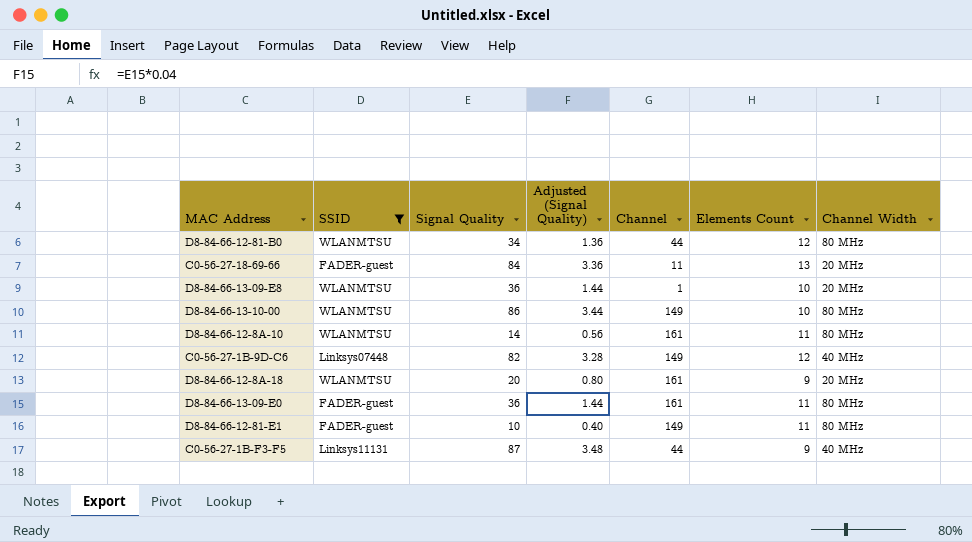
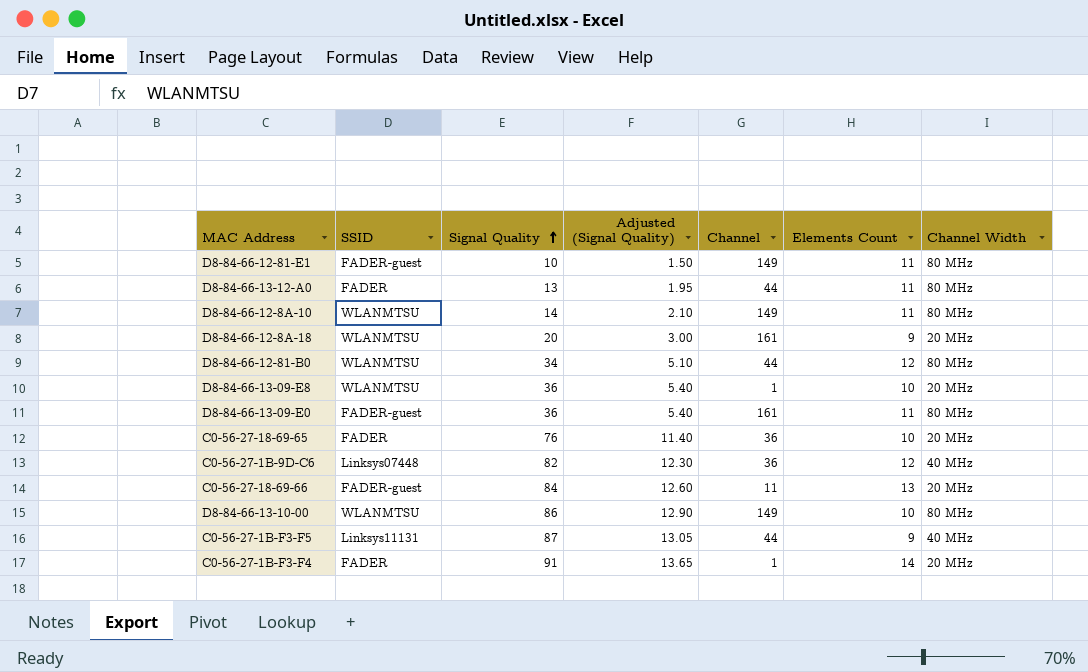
filter: SSID != FADER -> none
row order: none -> Signal Quality ascending
column Adjusted (Signal Quality) | formula: [Signal Quality] * 0.04 -> [Signal Quality] * 0.15
D8-84-66-12-8A-10 | Channel: 161 -> 149
C0-56-27-1B-9D-C6 | Channel: 149 -> 36

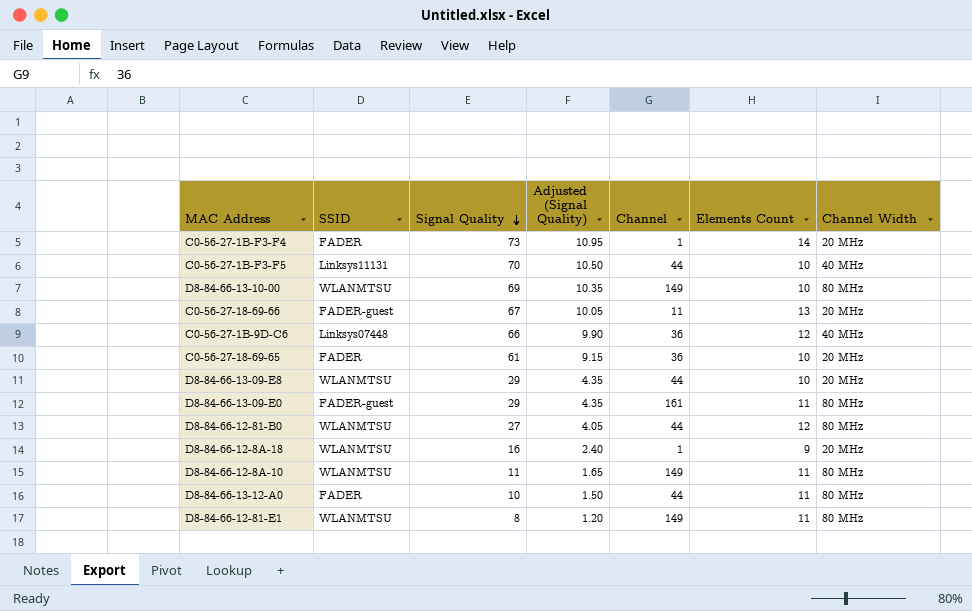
row order: Signal Quality ascending -> Signal Quality descending
C0-56-27-1B-F3-F4 | Signal Quality: 91 -> 73
C0-56-27-1B-F3-F4 | Adjusted (Signal Quality): 13.65 -> 10.95
C0-56-27-1B-F3-F5 | Signal Quality: 87 -> 70
C0-56-27-1B-F3-F5 | Adjusted (Signal Quality): 13.05 -> 10.50
C0-56-27-1B-F3-F5 | Elements Count: 9 -> 10
D8-84-66-13-10-00 | Signal Quality: 86 -> 69
D8-84-66-13-10-00 | Adjusted (Signal Quality): 12.90 -> 10.35
C0-56-27-18-69-66 | Signal Quality: 84 -> 67
C0-56-27-18-69-66 | Adjusted (Signal Quality): 12.60 -> 10.05
C0-56-27-1B-9D-C6 | Signal Quality: 82 -> 66
C0-56-27-1B-9D-C6 | Adjusted (Signal Quality): 12.30 -> 9.90
C0-56-27-18-69-65 | Signal Quality: 76 -> 61
C0-56-27-18-69-65 | Adjusted (Signal Quality): 11.40 -> 9.15
D8-84-66-13-09-E8 | Signal Quality: 36 -> 29
D8-84-66-13-09-E8 | Adjusted (Signal Quality): 5.40 -> 4.35
D8-84-66-13-09-E8 | Channel: 1 -> 44
D8-84-66-13-09-E0 | Signal Quality: 36 -> 29
D8-84-66-13-09-E0 | Adjusted (Signal Quality): 5.40 -> 4.35
D8-84-66-12-81-B0 | Signal Quality: 34 -> 27
D8-84-66-12-81-B0 | Adjusted (Signal Quality): 5.10 -> 4.05
D8-84-66-12-8A-18 | Signal Quality: 20 -> 16
D8-84-66-12-8A-18 | Adjusted (Signal Quality): 3.00 -> 2.40
D8-84-66-12-8A-18 | Channel: 161 -> 1
D8-84-66-12-8A-10 | Signal Quality: 14 -> 11
D8-84-66-12-8A-10 | Adjusted (Signal Quality): 2.10 -> 1.65
D8-84-66-13-12-A0 | Signal Quality: 13 -> 10
D8-84-66-13-12-A0 | Adjusted (Signal Quality): 1.95 -> 1.50
D8-84-66-12-81-E1 | SSID: FADER-guest -> WLANMTSU
D8-84-66-12-81-E1 | Signal Quality: 10 -> 8
D8-84-66-12-81-E1 | Adjusted (Signal Quality): 1.50 -> 1.20

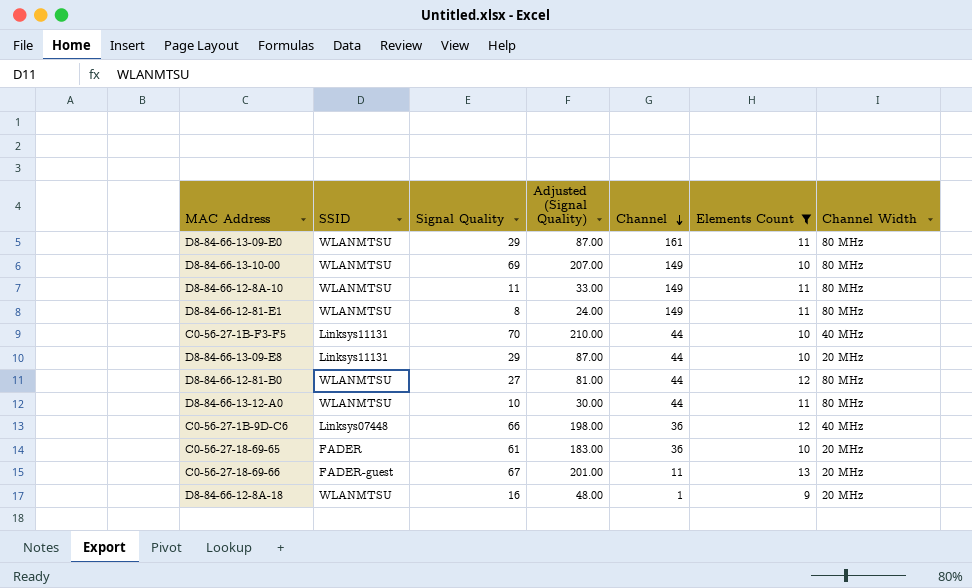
filter: none -> Elements Count != 14
row order: Signal Quality descending -> Channel descending
column Adjusted (Signal Quality) | formula: [Signal Quality] * 0.15 -> [Signal Quality] * 3
D8-84-66-13-09-E0 | SSID: FADER-guest -> WLANMTSU
D8-84-66-13-09-E8 | SSID: WLANMTSU -> Linksys11131
D8-84-66-13-12-A0 | SSID: FADER -> WLANMTSU

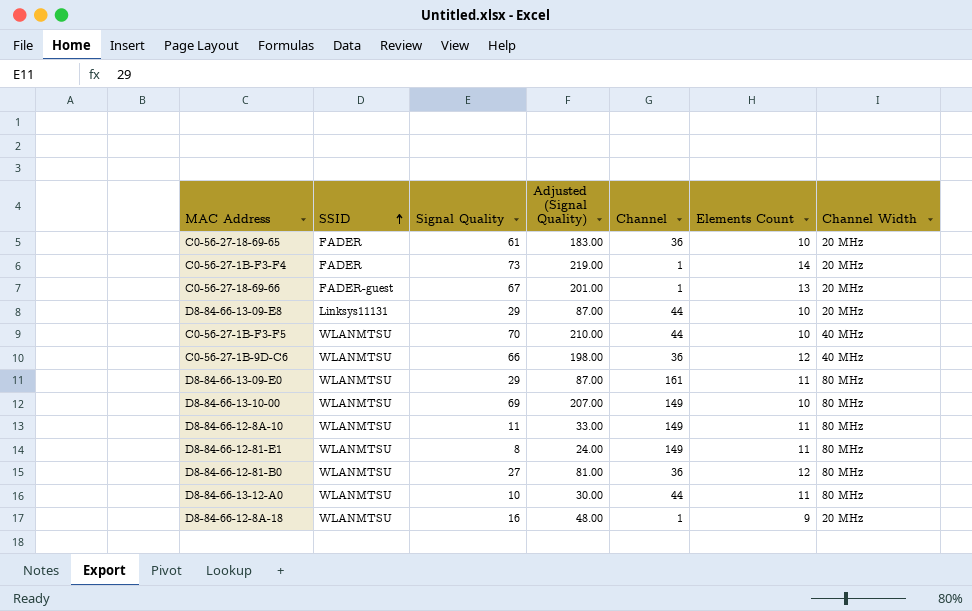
filter: Elements Count != 14 -> none
row order: Channel descending -> SSID ascending
C0-56-27-18-69-66 | Channel: 11 -> 1
C0-56-27-1B-F3-F5 | SSID: Linksys11131 -> WLANMTSU
C0-56-27-1B-9D-C6 | SSID: Linksys07448 -> WLANMTSU
D8-84-66-12-81-B0 | Channel: 44 -> 36

